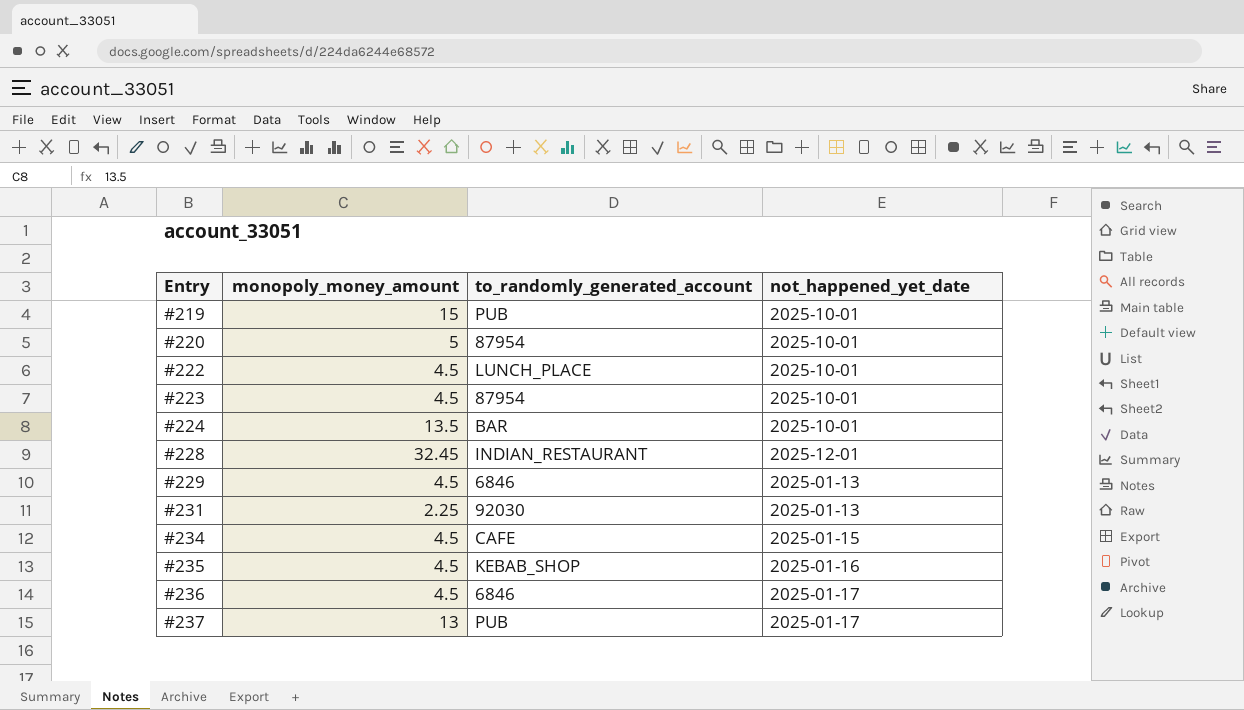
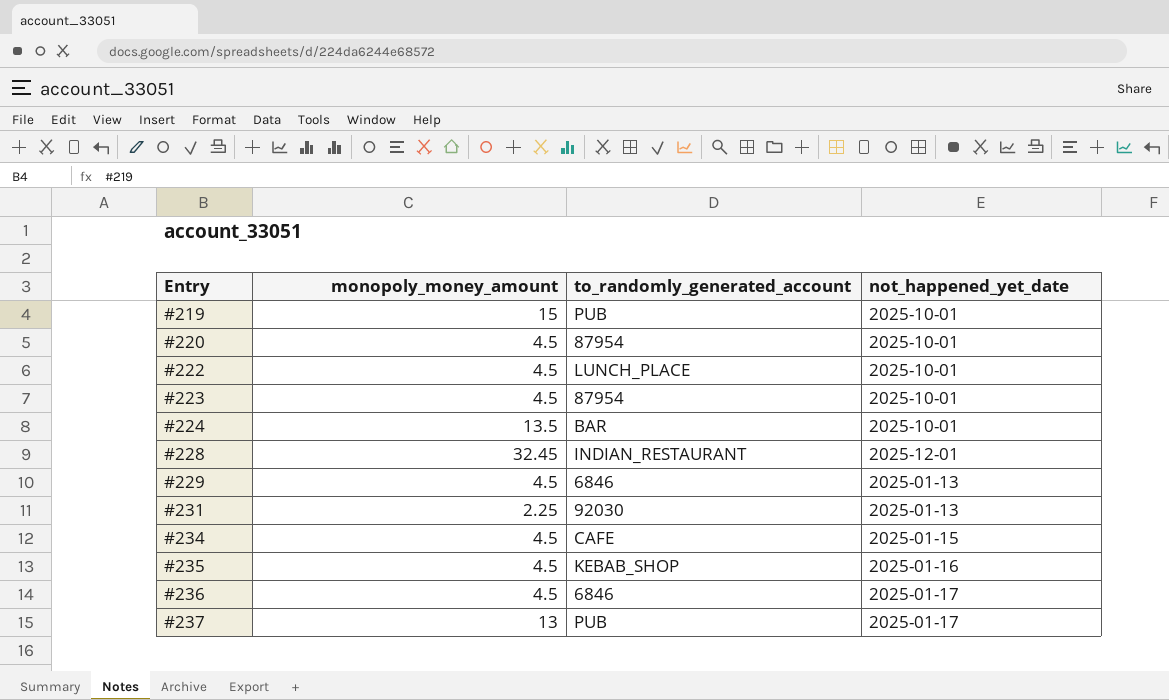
#220 | monopoly_money_amount: 5 -> 4.5

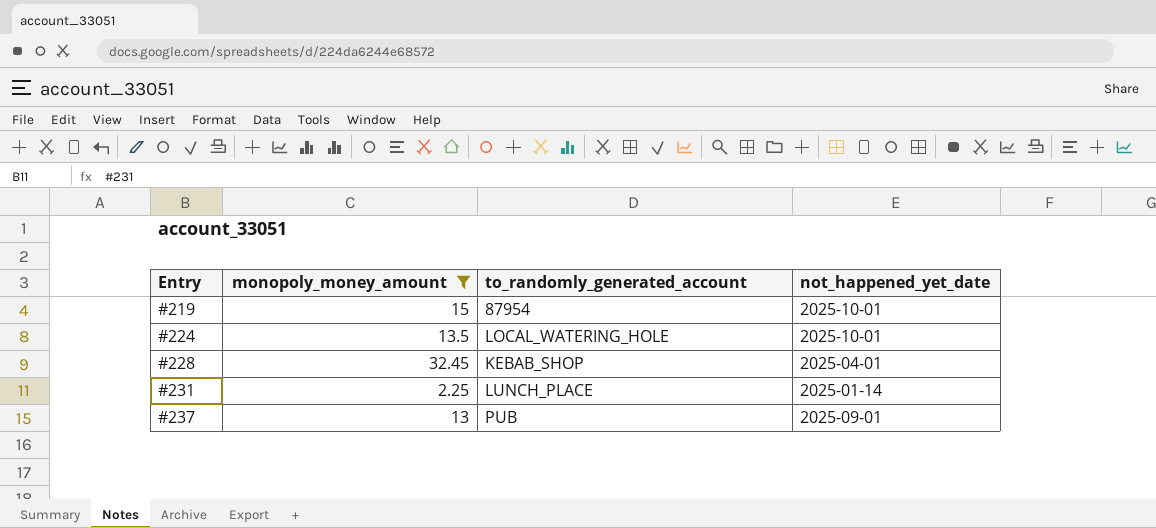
filter: none -> monopoly_money_amount != 4.5
#219 | to_randomly_generated_account: PUB -> 87954
#224 | to_randomly_generated_account: BAR -> LOCAL_WATERING_HOLE
#228 | to_randomly_generated_account: INDIAN_RESTAURANT -> KEBAB_SHOP
#228 | not_happened_yet_date: 2025-12-01 -> 2025-04-01
#231 | to_randomly_generated_account: 92030 -> LUNCH_PLACE
#231 | not_happened_yet_date: 2025-01-13 -> 2025-01-14
#237 | not_happened_yet_date: 2025-01-17 -> 2025-09-01

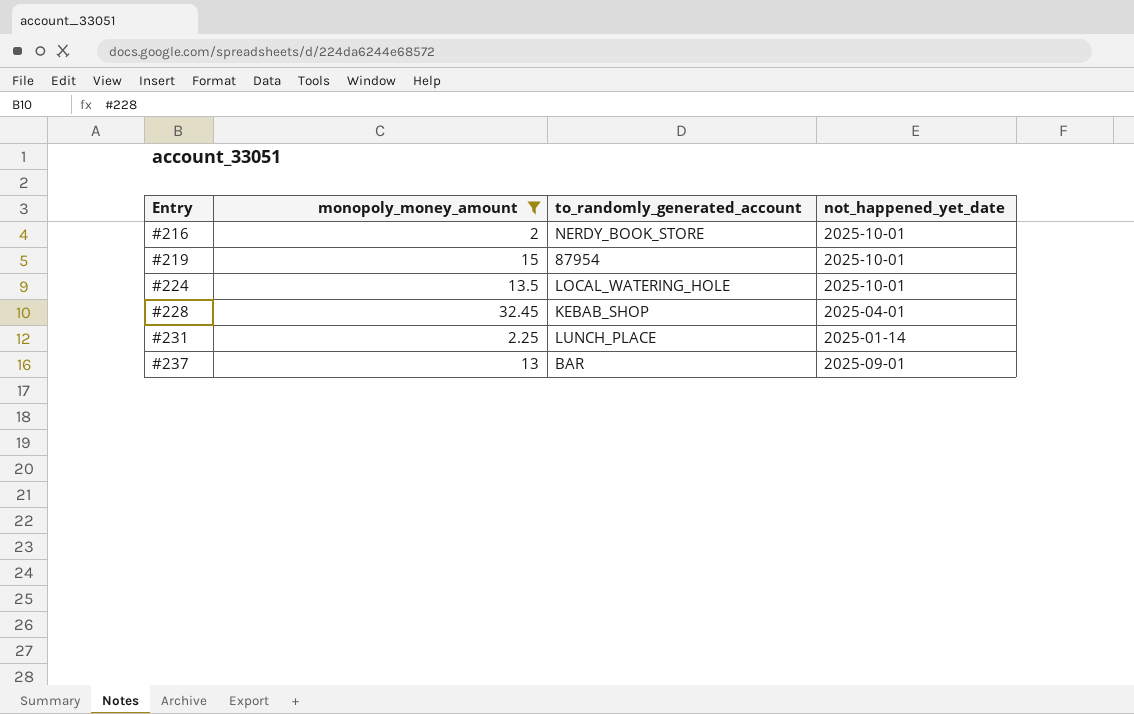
row #216: none -> 2 | NERDY_BOOK_STORE | 2025-10-01
#237 | to_randomly_generated_account: PUB -> BAR

